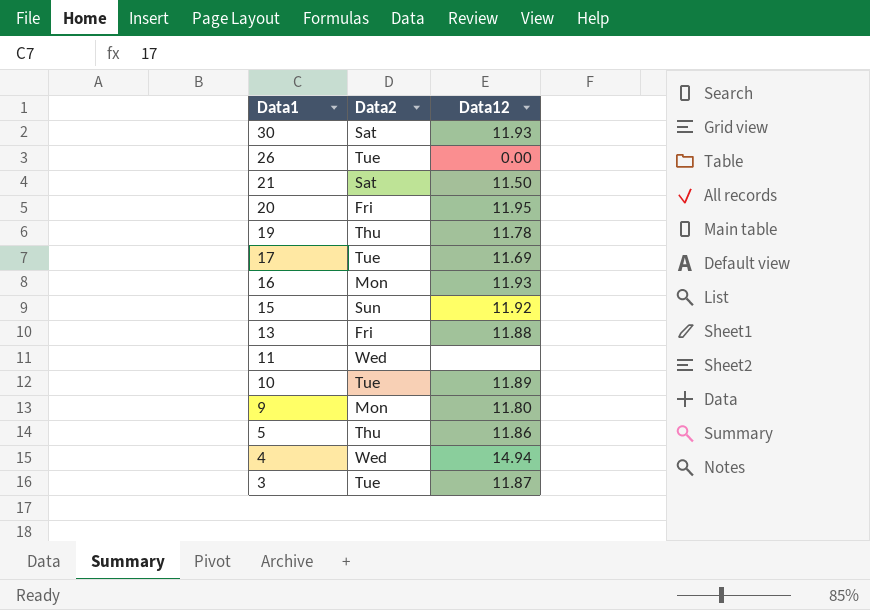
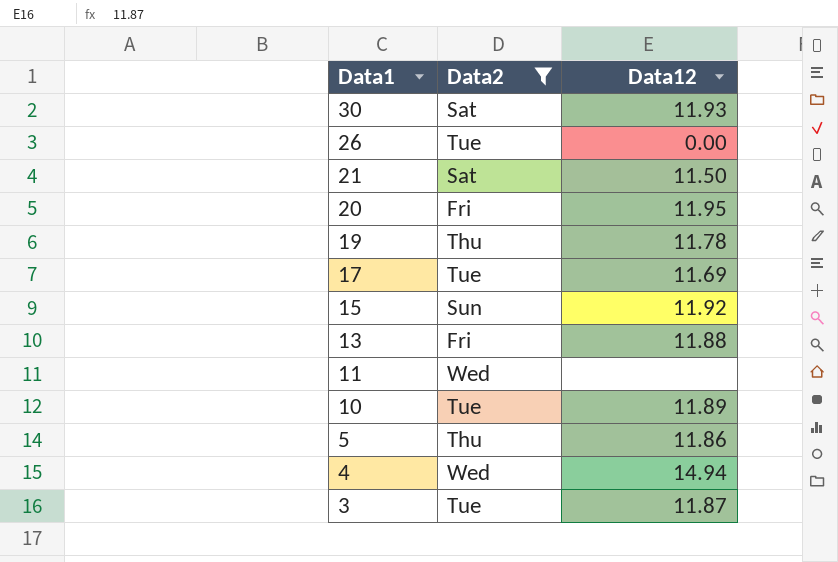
filter: none -> Data2 != Mon

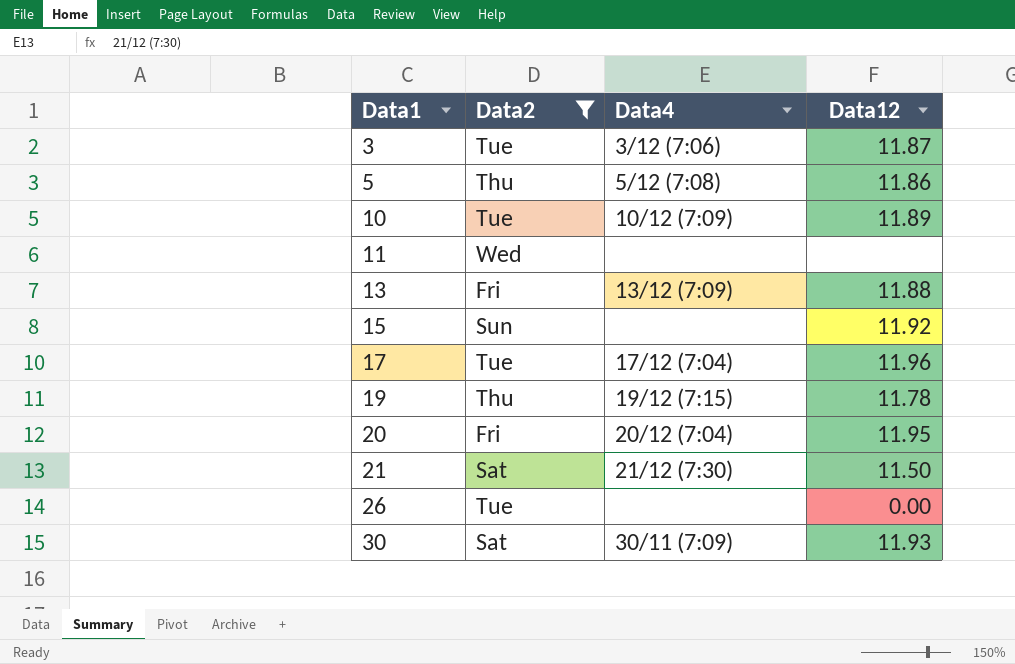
row order: Data1 descending -> Data1 ascending
column Data4 | position: none -> 3
row 4: Wed | 14.94 -> none
17 | Data12: 11.69 -> 11.96

